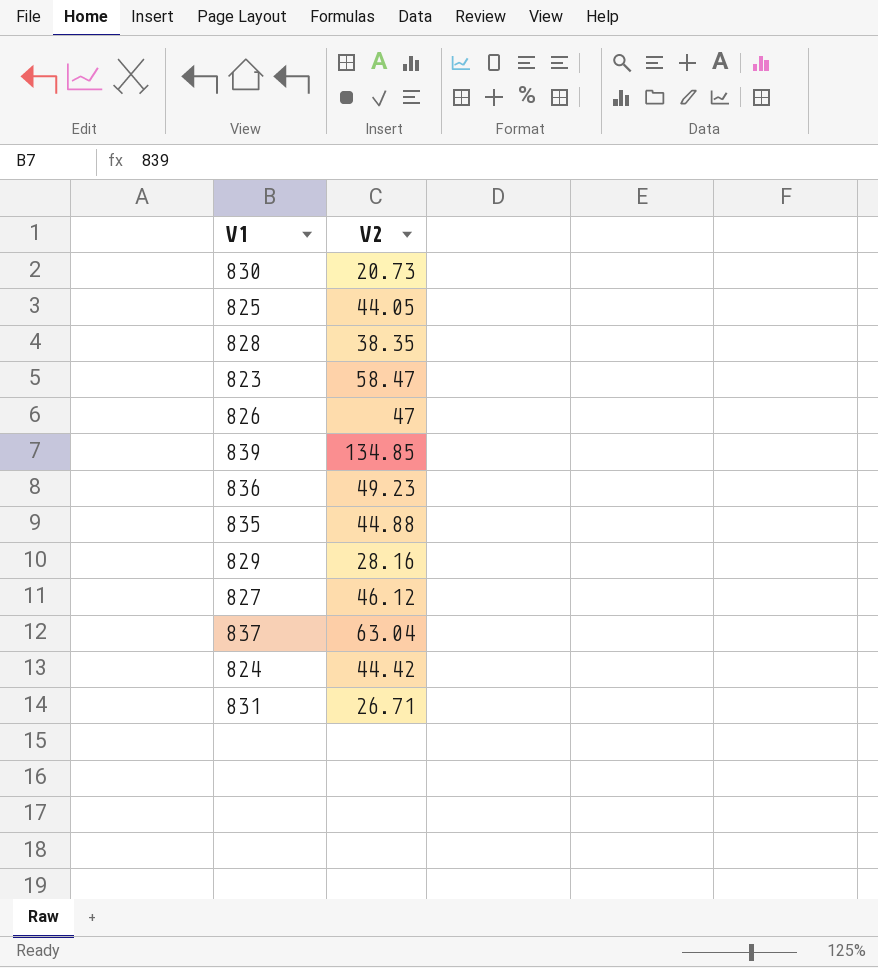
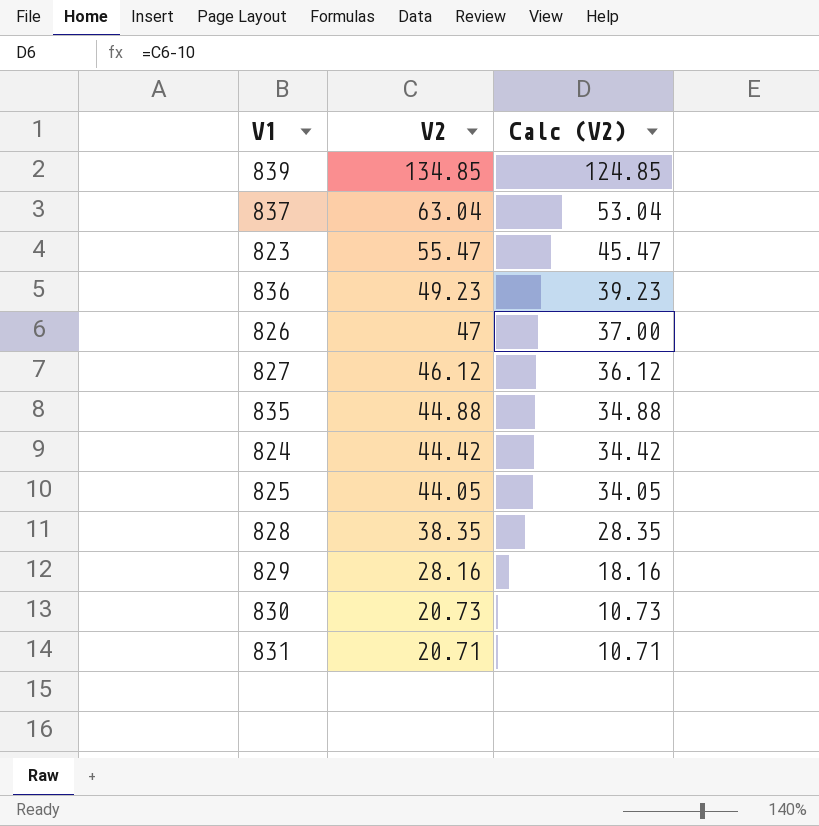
row order: none -> V2 descending
column Calc (V2) | formula: none -> [V2] - 10
823 | V2: 58.47 -> 55.47
831 | V2: 26.71 -> 20.71

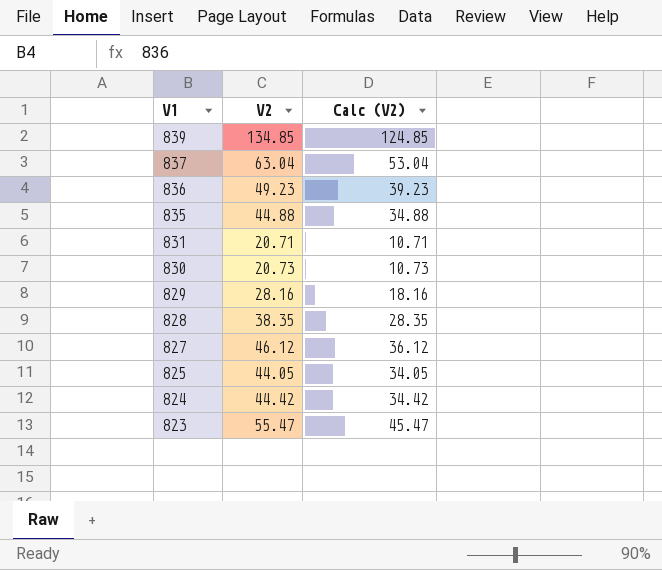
row order: V2 descending -> V1 descending
row 826: 47 | 37.00 -> none

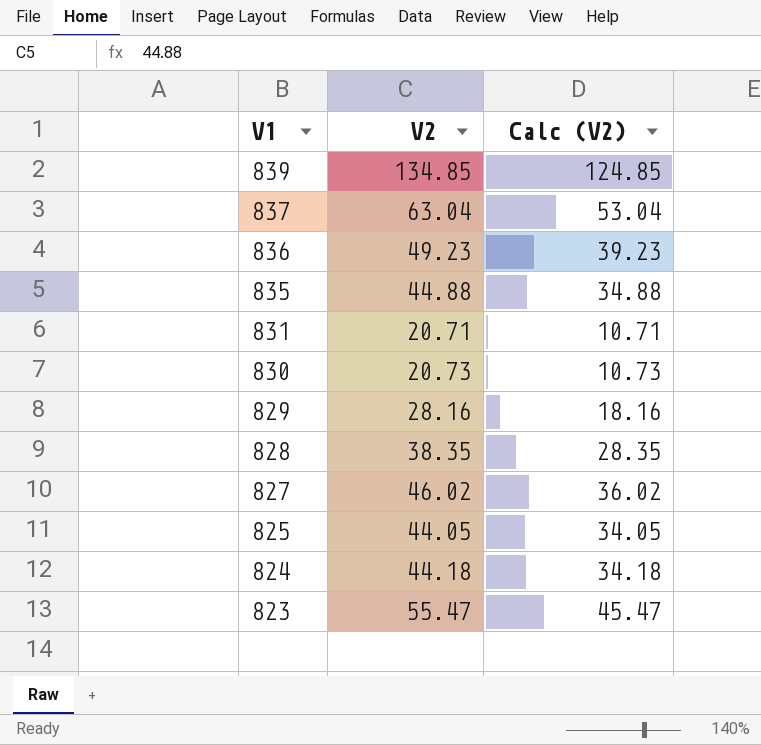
827 | V2: 46.12 -> 46.02
827 | Calc (V2): 36.12 -> 36.02
824 | V2: 44.42 -> 44.18
824 | Calc (V2): 34.42 -> 34.18

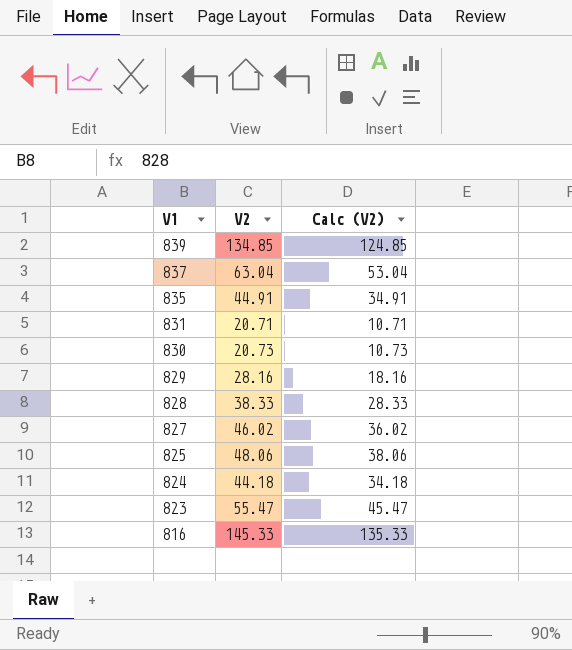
row 836: 49.23 | 39.23 -> none
835 | V2: 44.88 -> 44.91
835 | Calc (V2): 34.88 -> 34.91
828 | V2: 38.35 -> 38.33
828 | Calc (V2): 28.35 -> 28.33
825 | V2: 44.05 -> 48.06
825 | Calc (V2): 34.05 -> 38.06
row 816: none -> 145.33 | 135.33

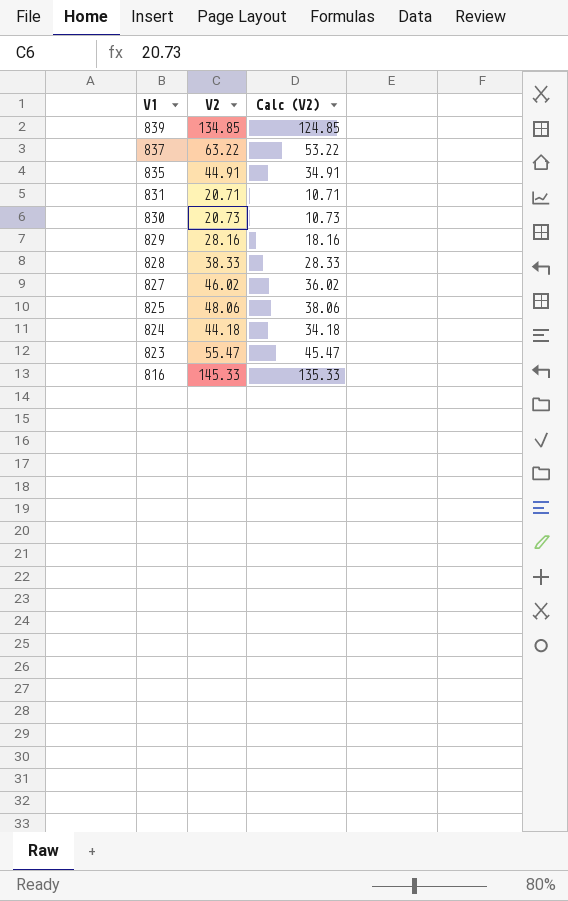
837 | V2: 63.04 -> 63.22
837 | Calc (V2): 53.04 -> 53.22

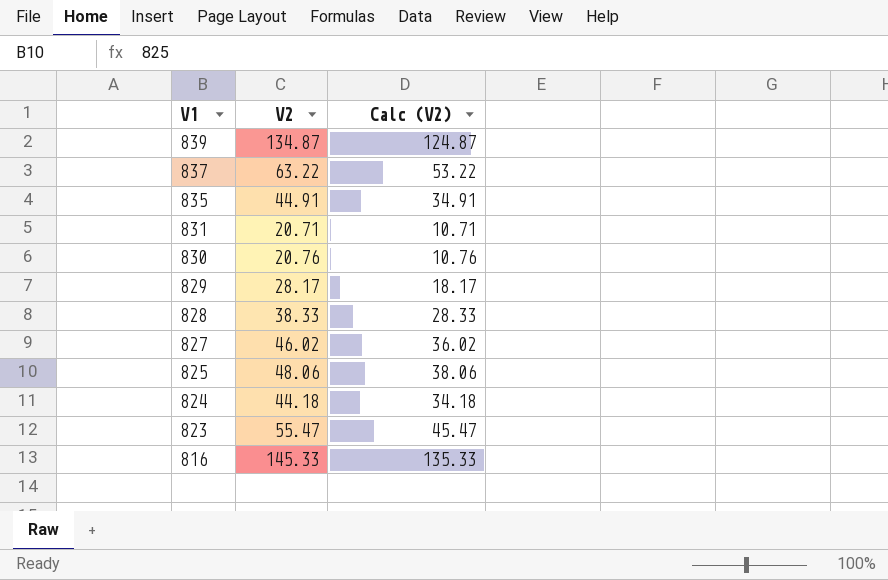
839 | V2: 134.85 -> 134.87
839 | Calc (V2): 124.85 -> 124.87
830 | V2: 20.73 -> 20.76
830 | Calc (V2): 10.73 -> 10.76
829 | V2: 28.16 -> 28.17
829 | Calc (V2): 18.16 -> 18.17

